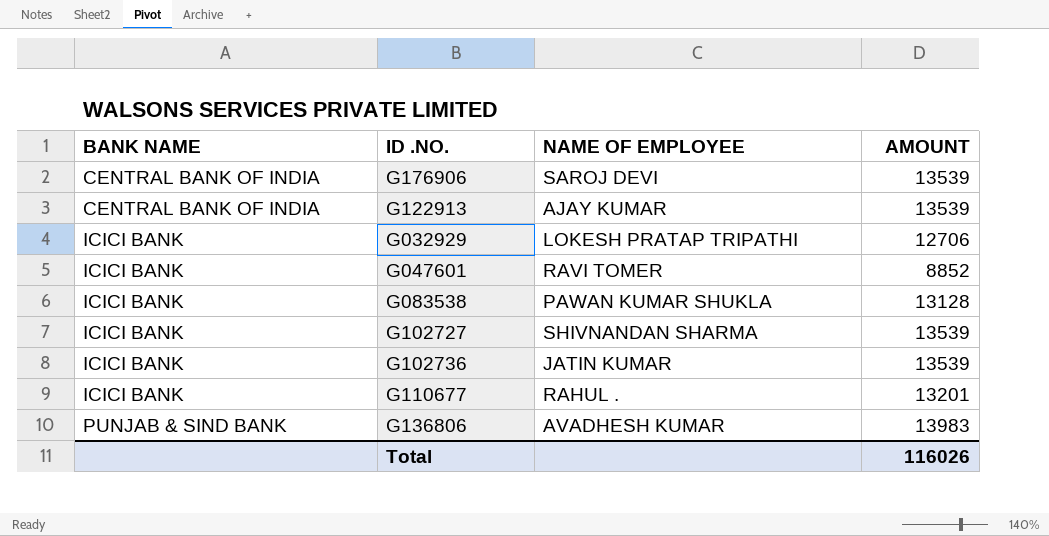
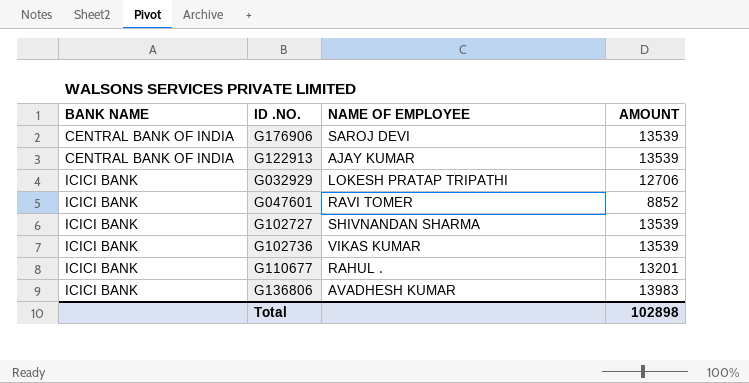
row G083538: ICICI BANK | PAWAN KUMAR SHUKLA | 13128 -> none
G102736 | NAME OF EMPLOYEE: JATIN KUMAR -> VIKAS KUMAR
G136806 | BANK NAME: PUNJAB & SIND BANK -> ICICI BANK
Total | AMOUNT: 116026 -> 102898

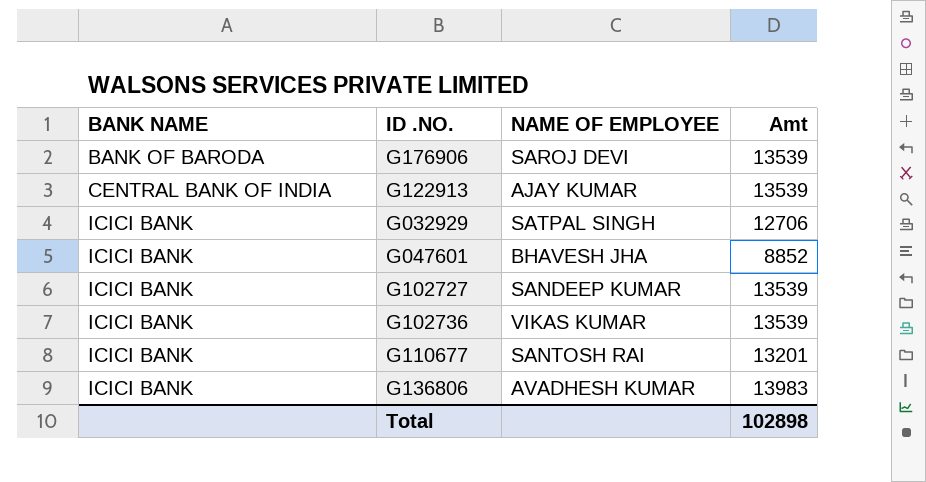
column name: AMOUNT -> Amt
G176906 | BANK NAME: CENTRAL BANK OF INDIA -> BANK OF BARODA
G032929 | NAME OF EMPLOYEE: LOKESH PRATAP TRIPATHI -> SATPAL SINGH
G047601 | NAME OF EMPLOYEE: RAVI TOMER -> BHAVESH JHA
G102727 | NAME OF EMPLOYEE: SHIVNANDAN SHARMA -> SANDEEP KUMAR
G110677 | NAME OF EMPLOYEE: RAHUL . -> SANTOSH RAI

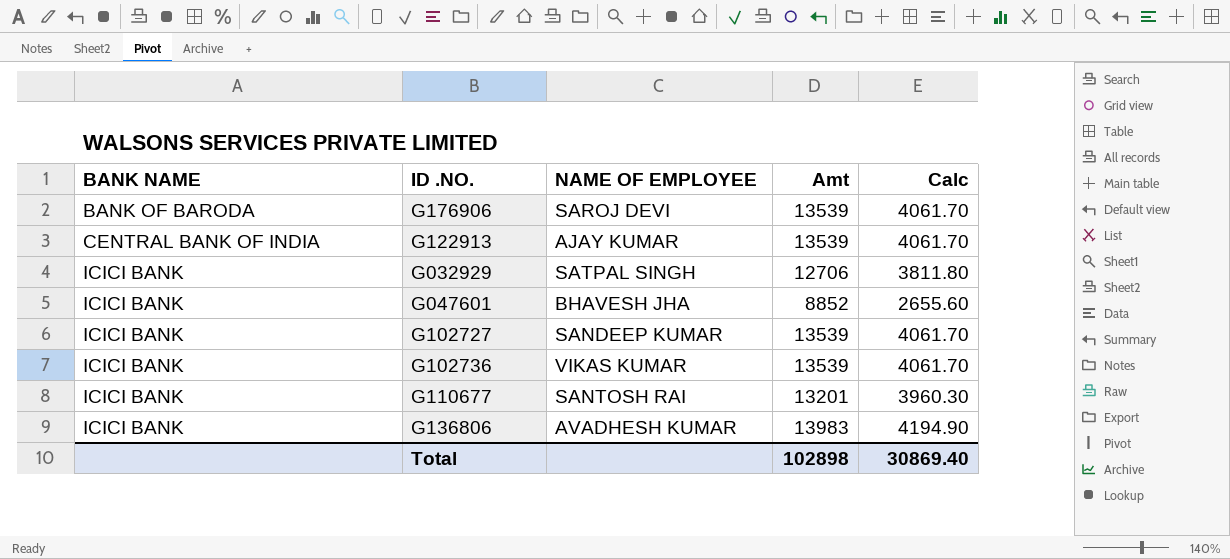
column Calc | formula: none -> [Amt] * 0.3

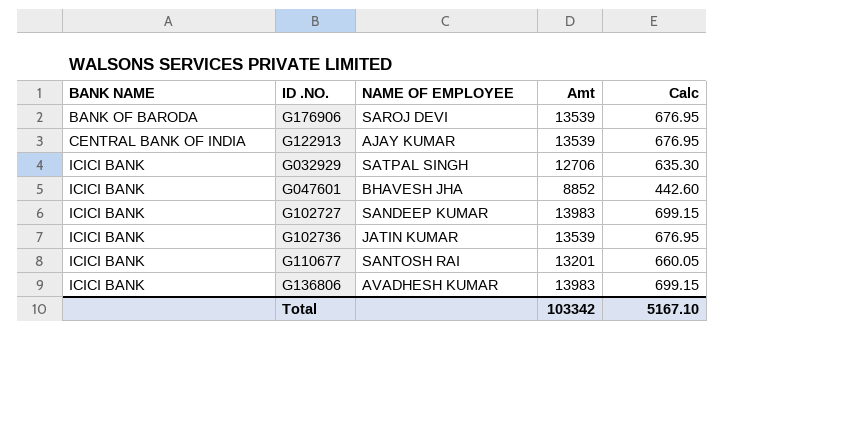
column Calc | formula: [Amt] * 0.3 -> [Amt] * 0.05
G102727 | Amt: 13539 -> 13983
G102736 | NAME OF EMPLOYEE: VIKAS KUMAR -> JATIN KUMAR
Total | Amt: 102898 -> 103342
Total | Calc: 30869.40 -> 5167.10

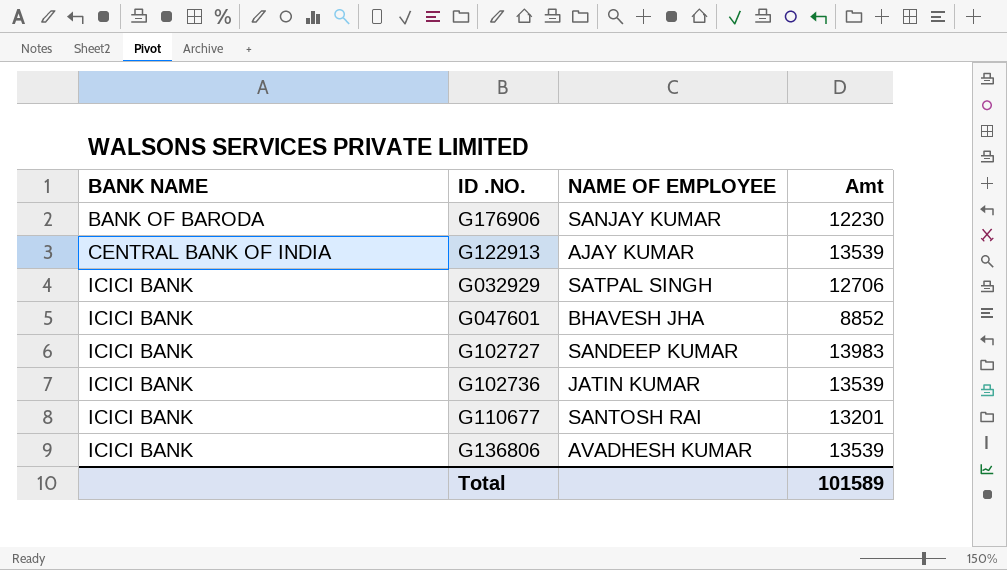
column Calc | formula: [Amt] * 0.05 -> none
G176906 | NAME OF EMPLOYEE: SAROJ DEVI -> SANJAY KUMAR
G176906 | Amt: 13539 -> 12230
G136806 | Amt: 13983 -> 13539
Total | Amt: 103342 -> 101589

